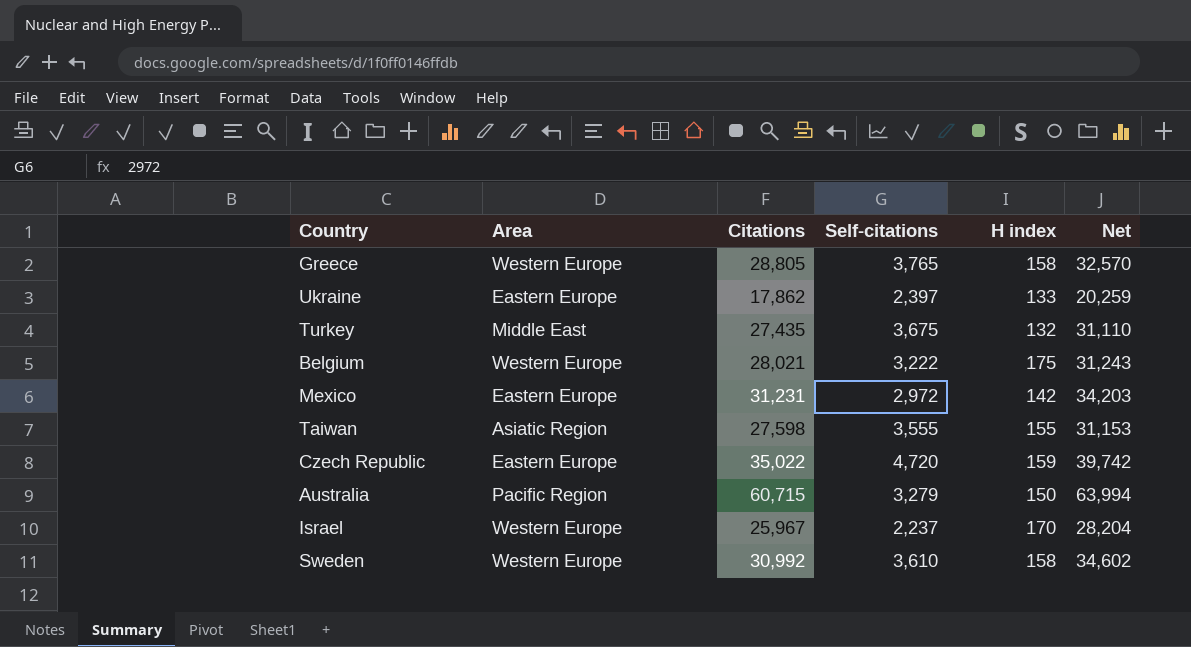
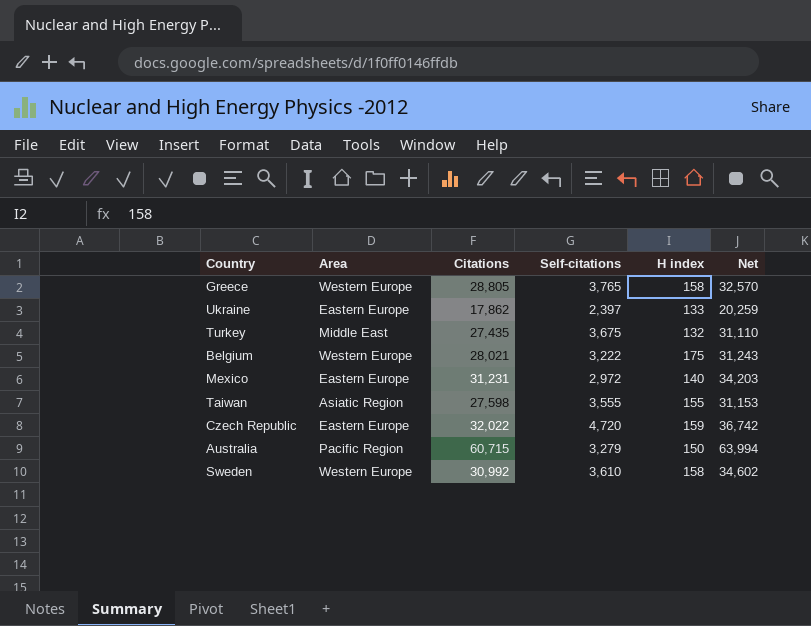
row Israel: Western Europe | 25,967 | 2,237 | 170 | 28,204 -> none
Mexico | H index: 142 -> 140
Czech Republic | Citations: 35,022 -> 32,022
Czech Republic | Net: 39,742 -> 36,742

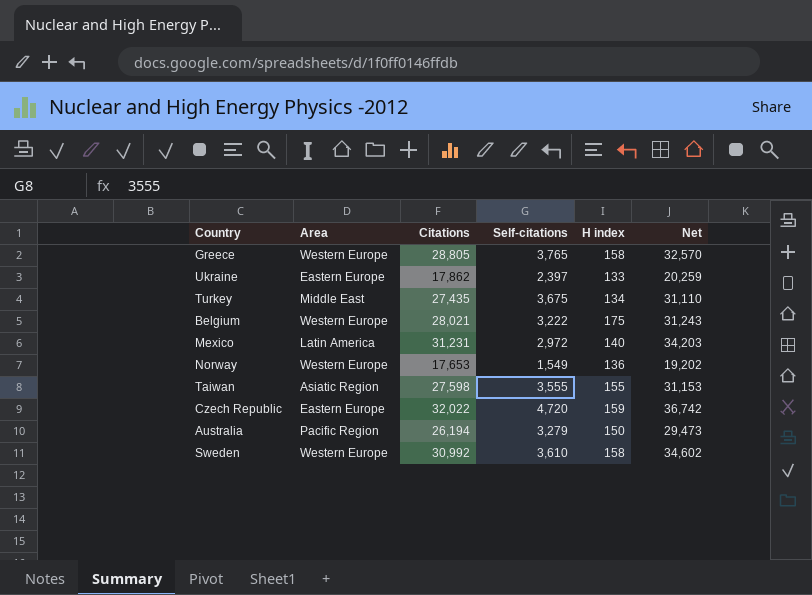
Turkey | H index: 132 -> 134
Mexico | Area: Eastern Europe -> Latin America
row Norway: none -> Western Europe | 17,653 | 1,549 | 136 | 19,202
Australia | Citations: 60,715 -> 26,194
Australia | Net: 63,994 -> 29,473

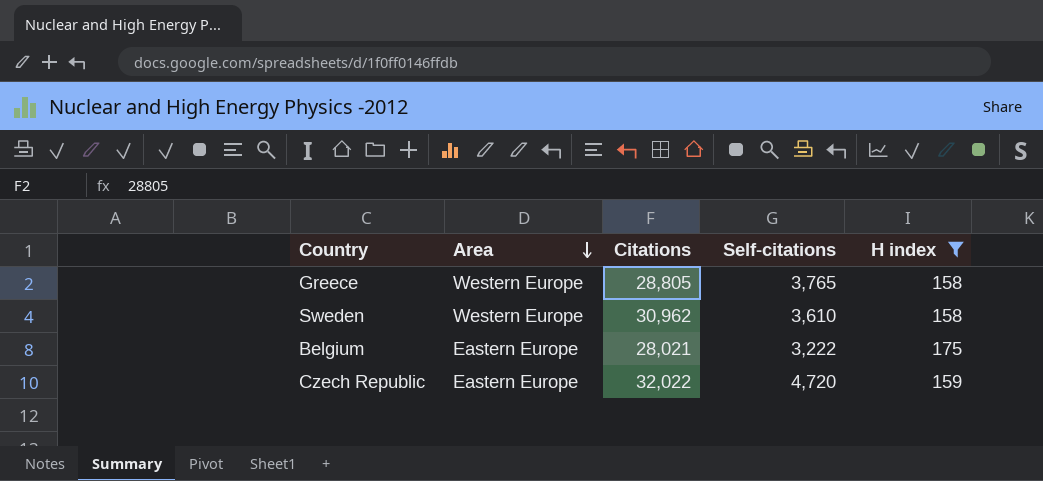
filter: none -> H index >= 158
row order: none -> Area descending
column Net | formula: [Citations] + [Self-citations] -> none
Sweden | Citations: 30,992 -> 30,962
Belgium | Area: Western Europe -> Eastern Europe

